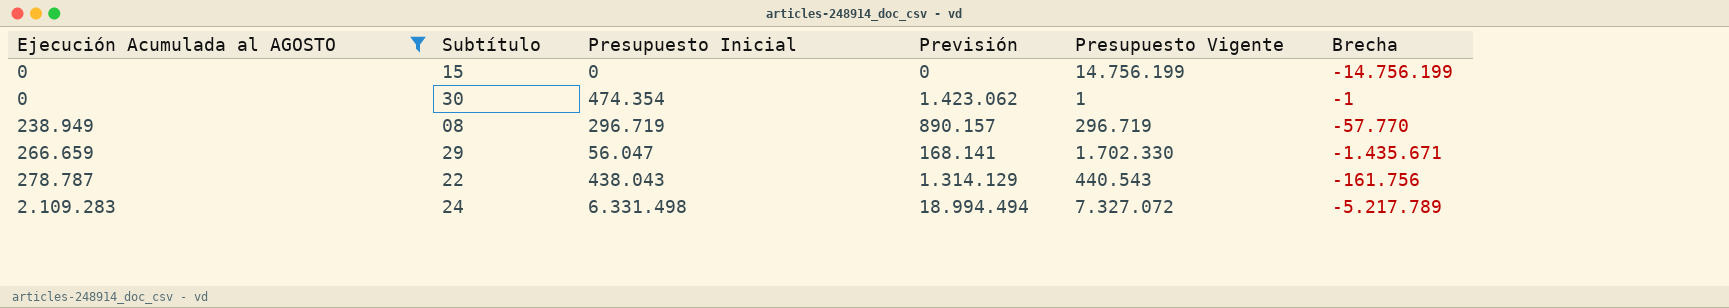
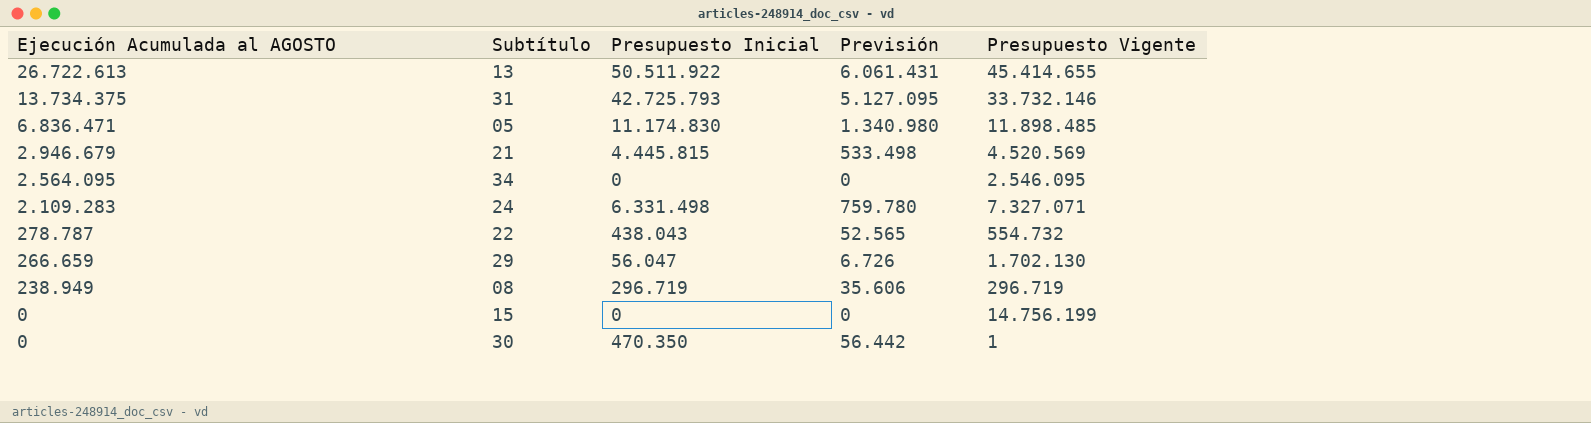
filter: Ejecución Acumulada al AGOSTO <= 2.109.283 -> none
row order: Ejecución Acumulada al AGOSTO ascending -> Ejecución Acumulada al AGOSTO descending
column Brecha | formula: [Ejecución Acumulada al AGOSTO] - [Presupuesto Vigente] -> none
column Previsión | formula: [Presupuesto Inicial] * 3 -> [Presupuesto Inicial] * 0,12
24 | Presupuesto Vigente: 7.327.072 -> 7.327.071
22 | Presupuesto Vigente: 440.543 -> 554.732
29 | Presupuesto Vigente: 1.702.330 -> 1.702.130
30 | Presupuesto Inicial: 474.354 -> 470.350

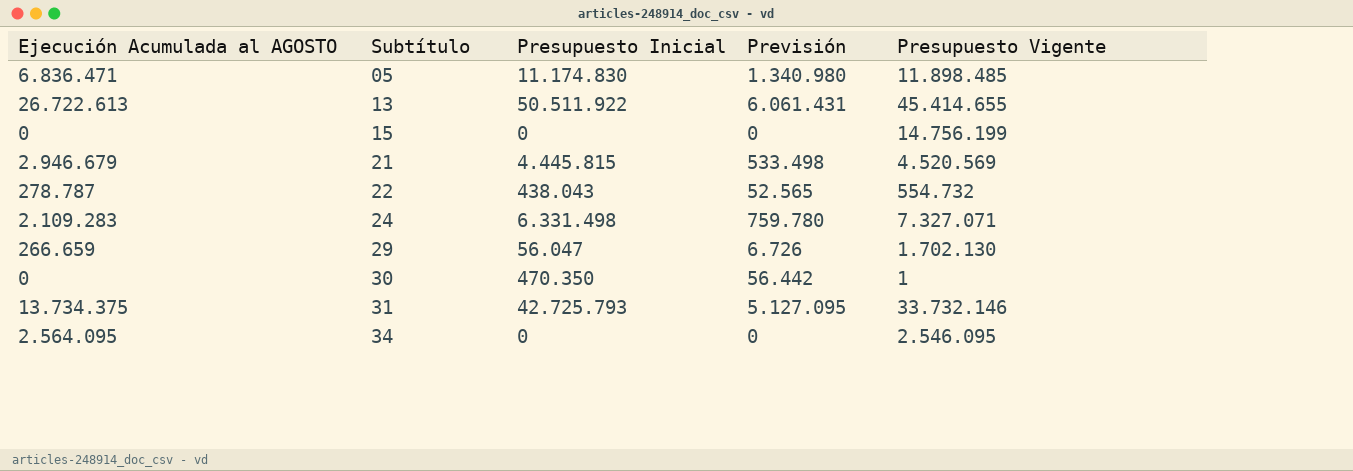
row order: Ejecución Acumulada al AGOSTO descending -> Subtítulo ascending
row 08: 238.949 | 296.719 | 35.606 | 296.719 -> none

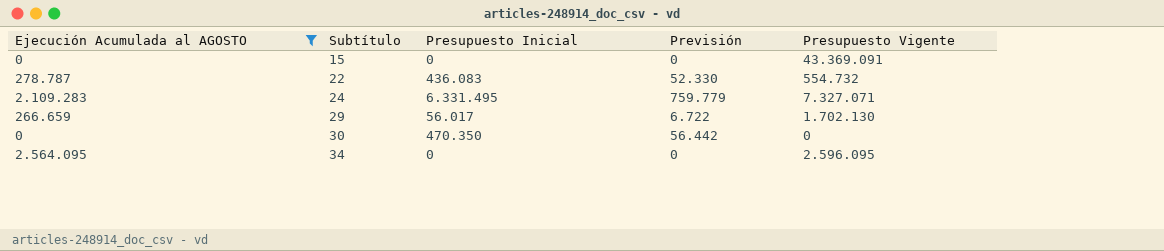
filter: none -> Ejecución Acumulada al AGOSTO <= 2.564.095
15 | Presupuesto Vigente: 14.756.199 -> 43.369.091
22 | Presupuesto Inicial: 438.043 -> 436.083
22 | Previsión: 52.565 -> 52.330
24 | Presupuesto Inicial: 6.331.498 -> 6.331.495
24 | Previsión: 759.780 -> 759.779
29 | Presupuesto Inicial: 56.047 -> 56.017
29 | Previsión: 6.726 -> 6.722
30 | Presupuesto Vigente: 1 -> 0
34 | Presupuesto Vigente: 2.546.095 -> 2.596.095

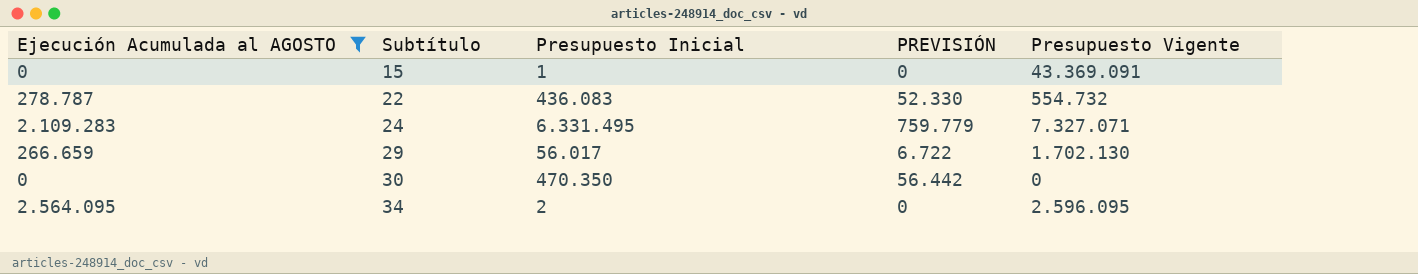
column name: Previsión -> PREVISIÓN
15 | Presupuesto Inicial: 0 -> 1
34 | Presupuesto Inicial: 0 -> 2

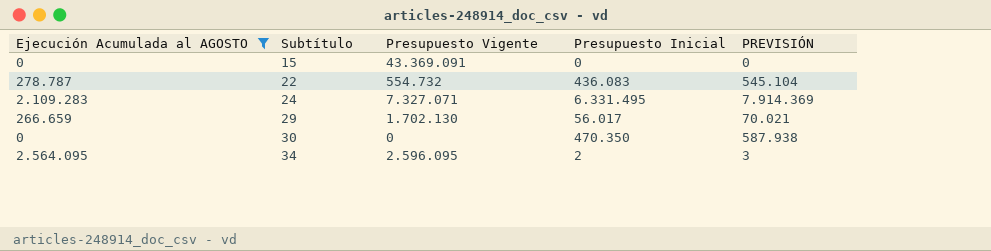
column Presupuesto Vigente | position: 5 -> 3
column PREVISIÓN | formula: [Presupuesto Inicial] * 0,12 -> [Presupuesto Inicial] * 1,25
15 | Presupuesto Inicial: 1 -> 0

